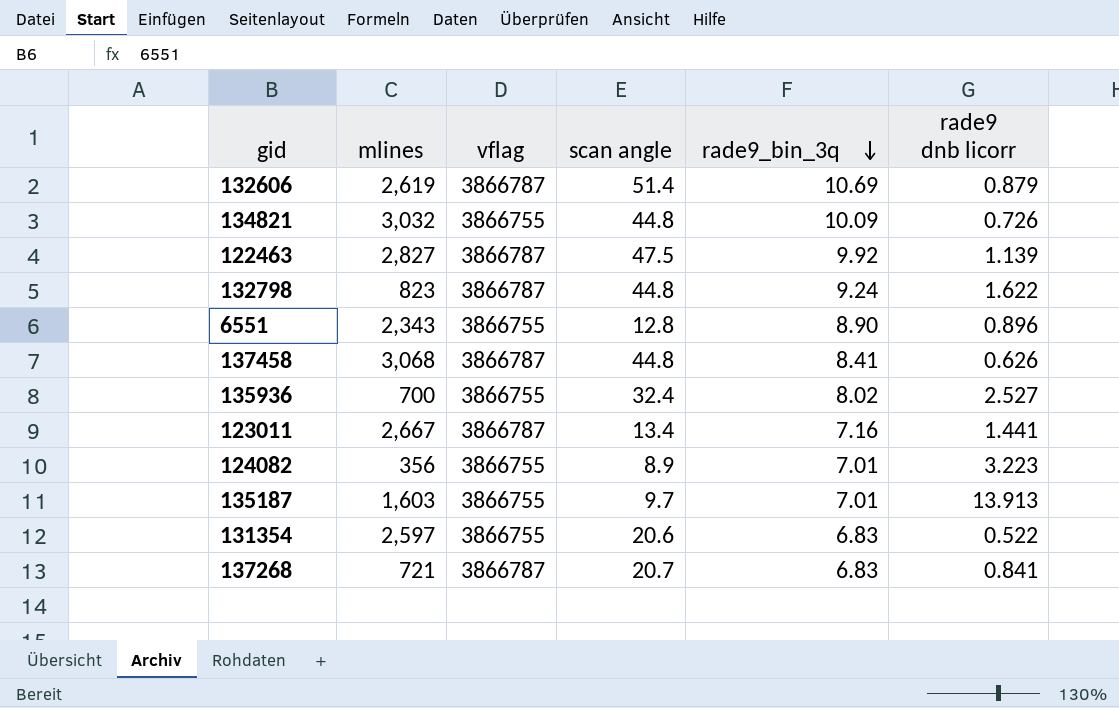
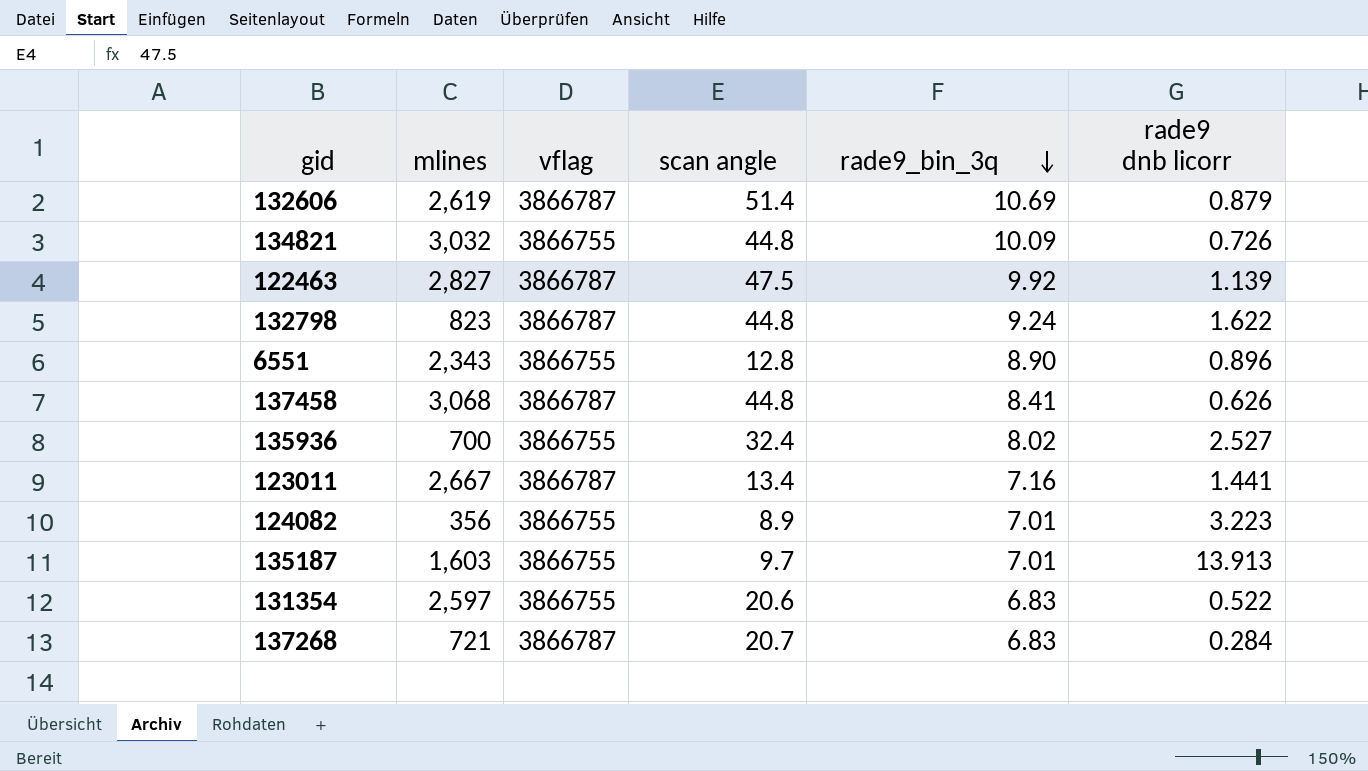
137268 | rade9 dnb licorr: 0.841 -> 0.284

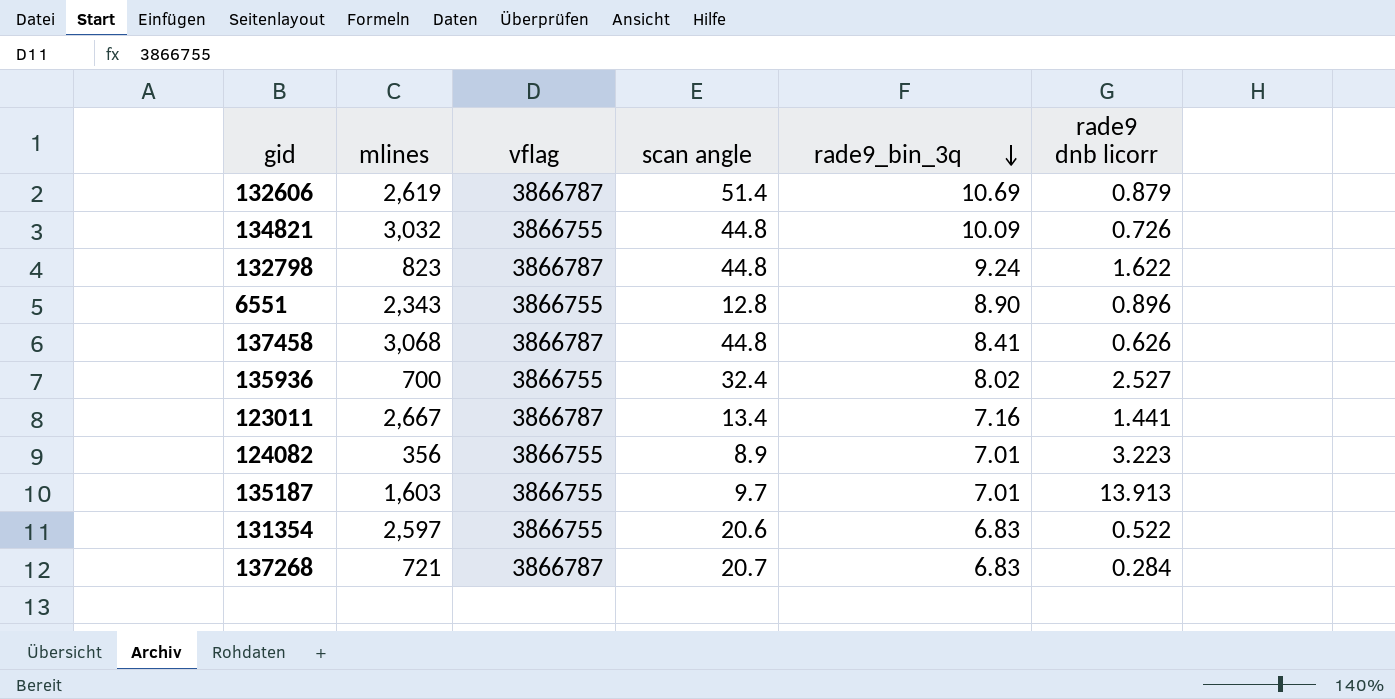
row 122463: 2,827 | 3866787 | 47.5 | 9.92 | 1.139 -> none

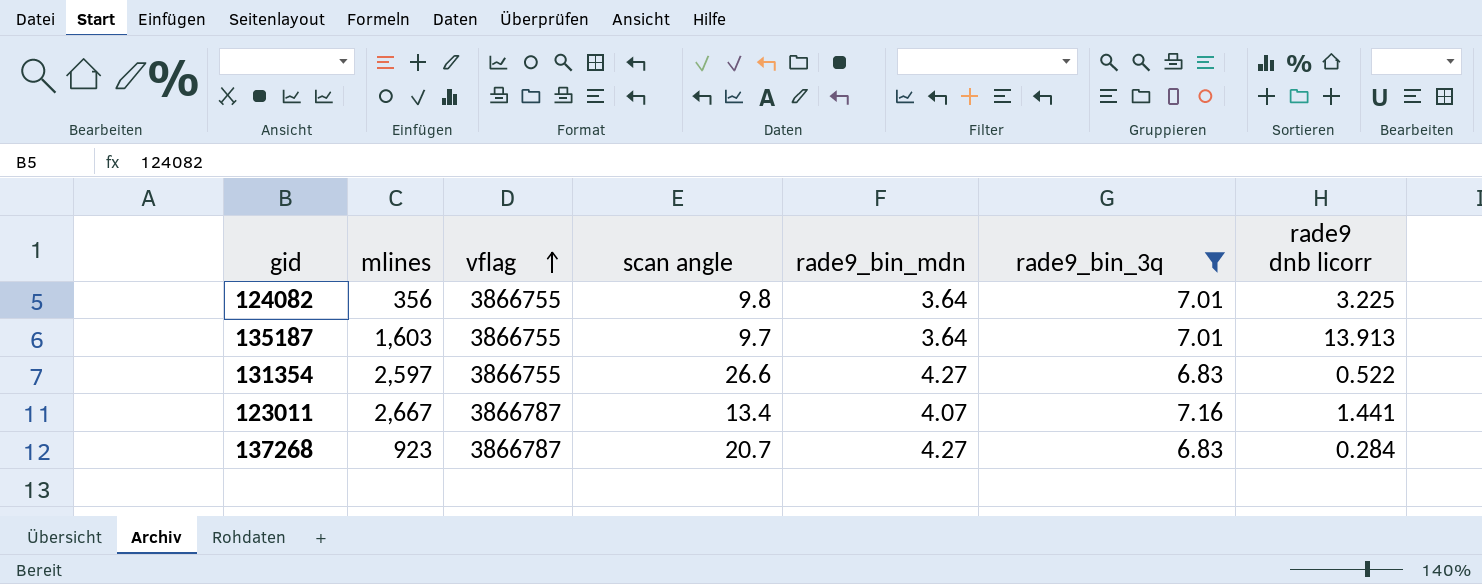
filter: none -> rade9_bin_3q <= 7.16
row order: rade9_bin_3q descending -> vflag ascending
column rade9_bin_mdn | position: none -> 5
124082 | scan angle: 8.9 -> 9.8
124082 | rade9 dnb licorr: 3.223 -> 3.225
131354 | scan angle: 20.6 -> 26.6
137268 | mlines: 721 -> 923

